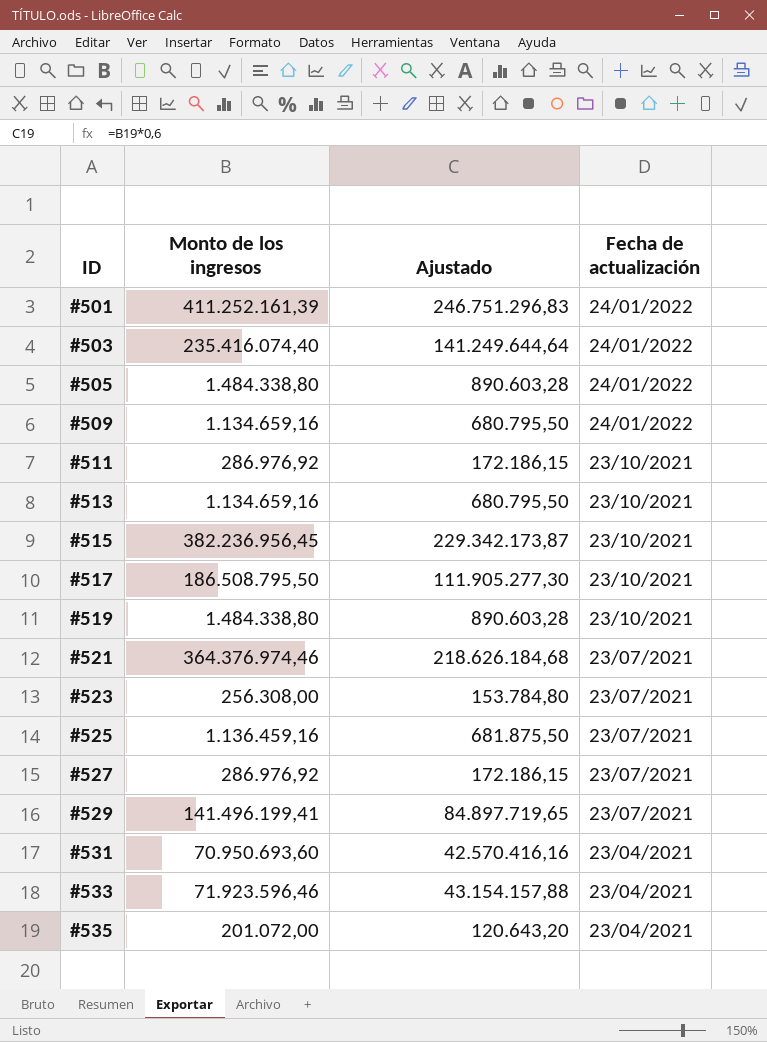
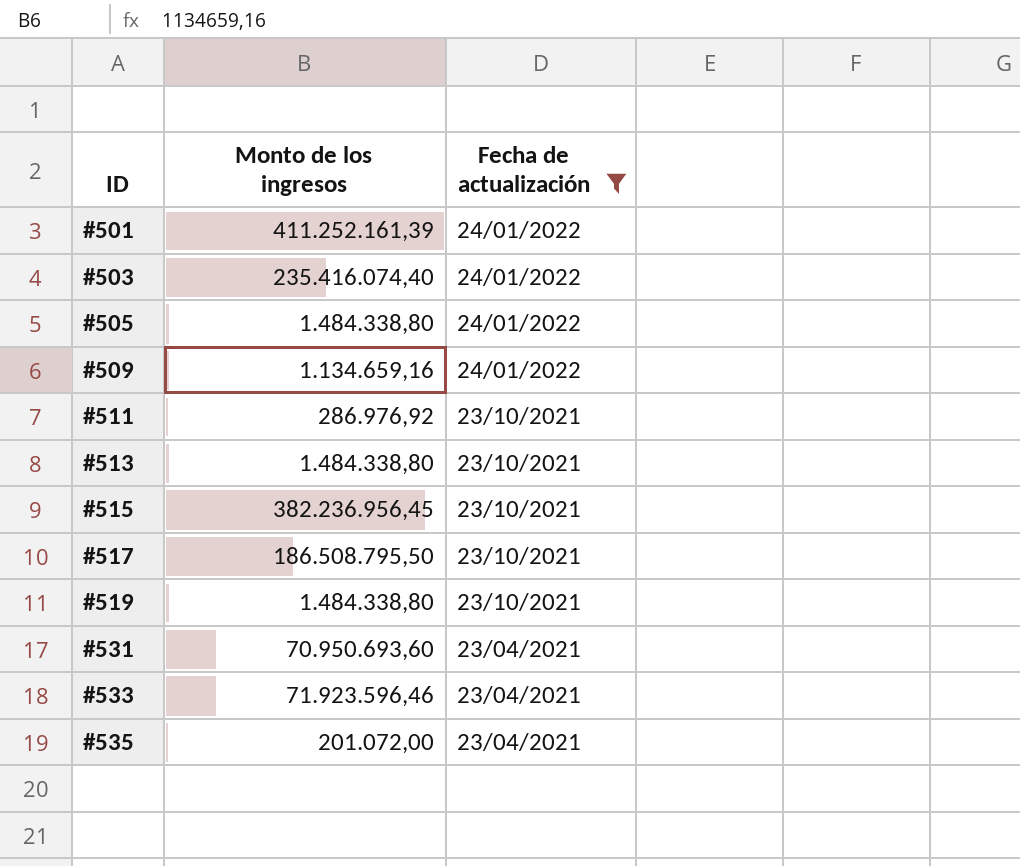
filter: none -> Fecha de actualización != 23/07/2021
column Ajustado | formula: [Monto de los ingresos] * 0,6 -> none
#513 | Monto de los ingresos: 1.134.659,16 -> 1.484.338,80

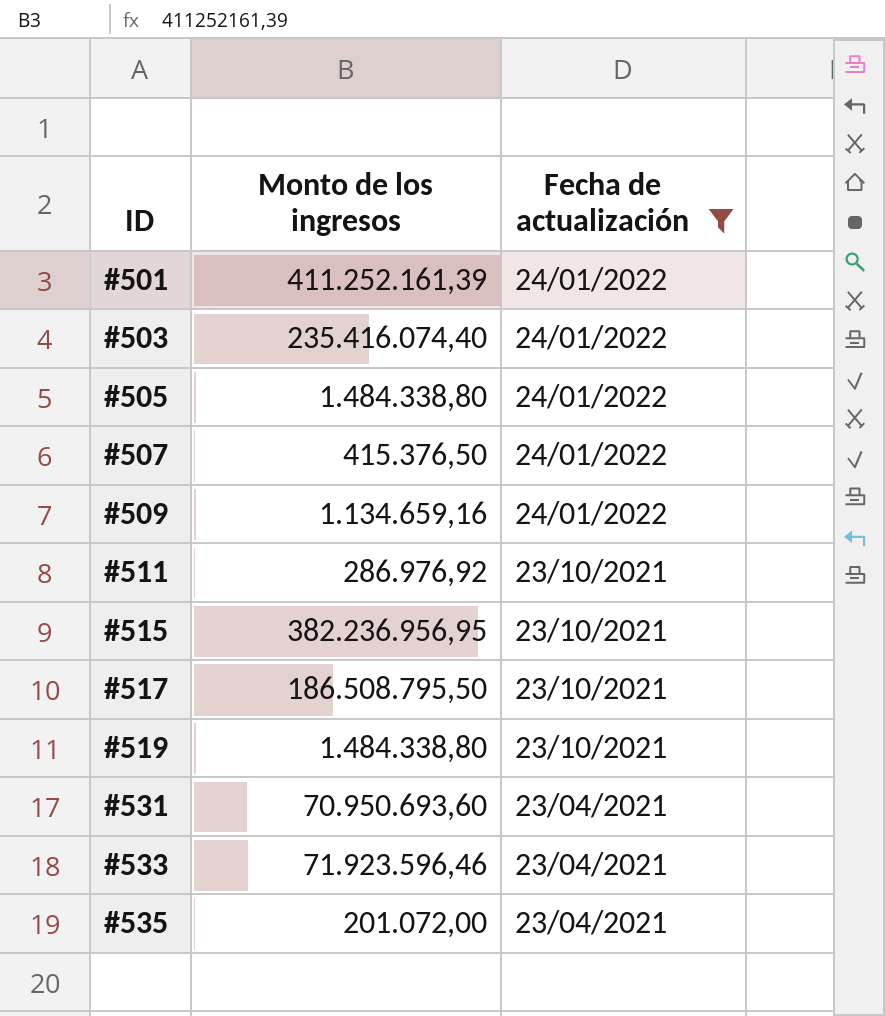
row #513: 1.484.338,80 | 23/10/2021 -> none
row #507: none -> 415.376,50 | 24/01/2022
#515 | Monto de los ingresos: 382.236.956,45 -> 382.236.956,95

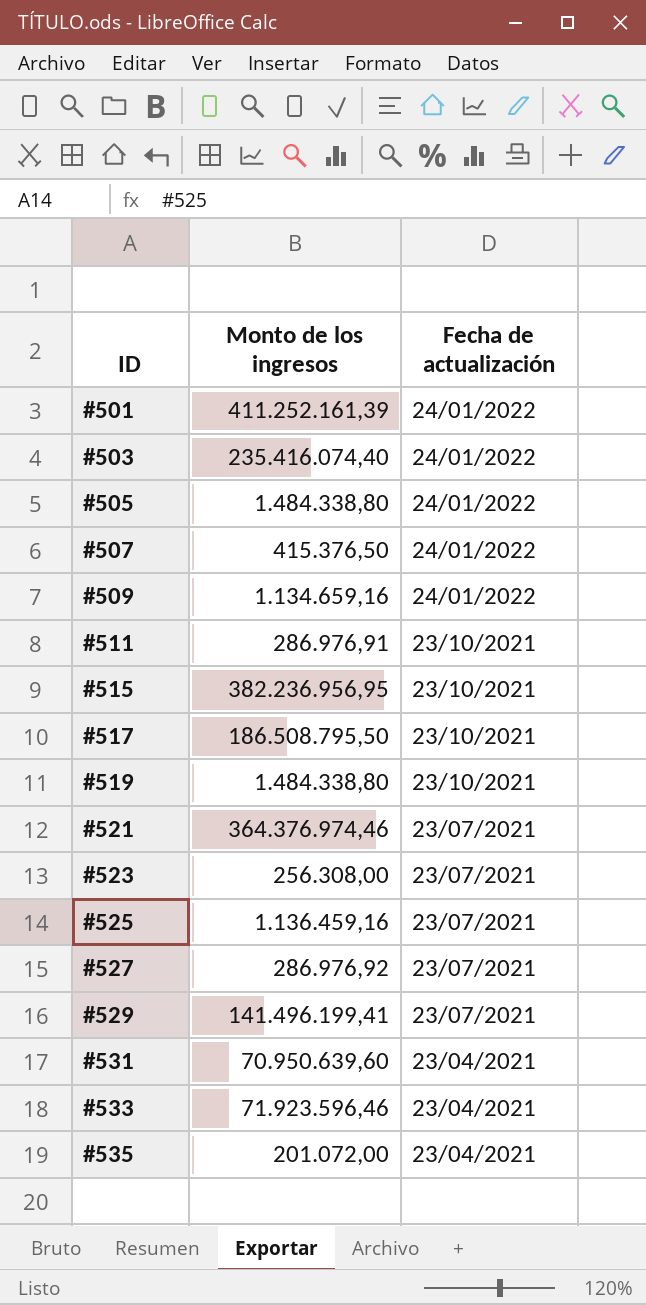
filter: Fecha de actualización != 23/07/2021 -> none
#511 | Monto de los ingresos: 286.976,92 -> 286.976,91
#531 | Monto de los ingresos: 70.950.693,60 -> 70.950.639,60

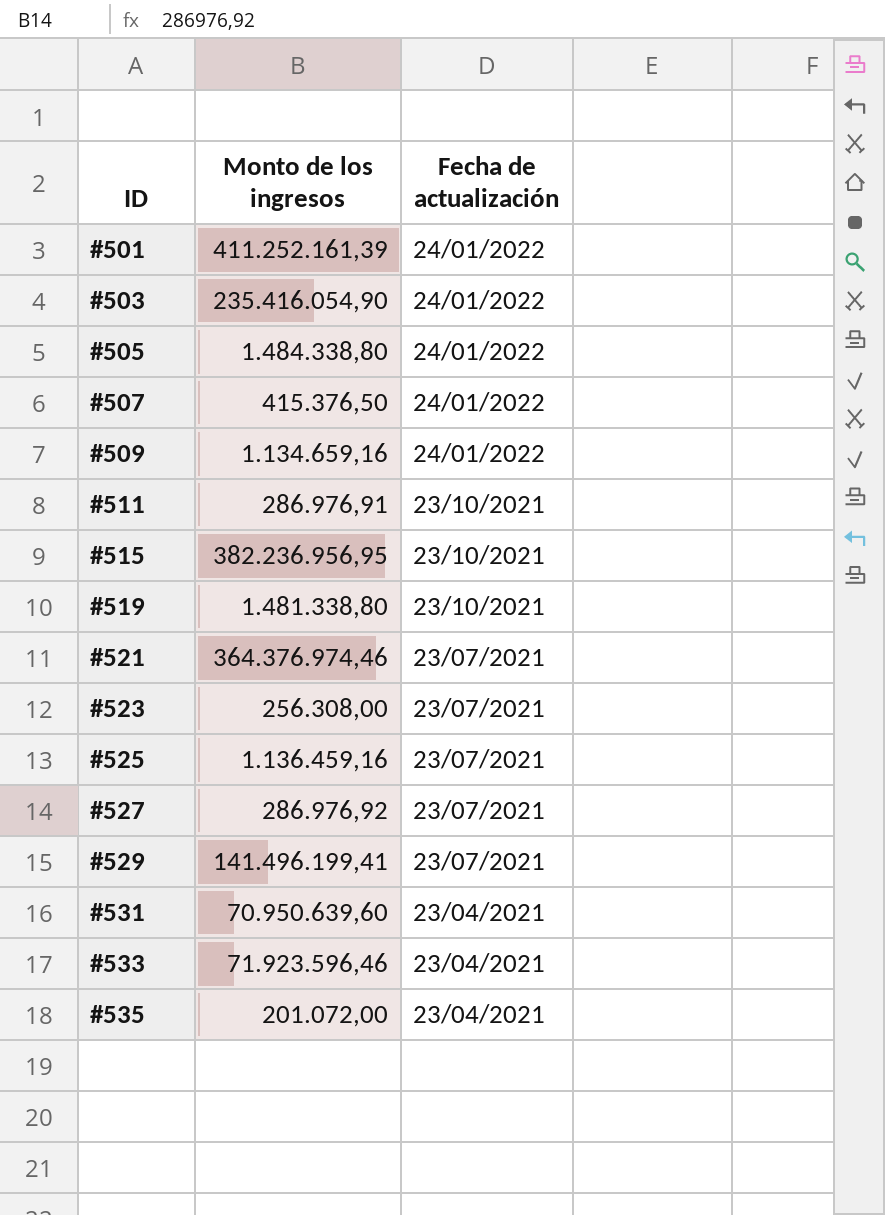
row #517: 186.508.795,50 | 23/10/2021 -> none
#503 | Monto de los ingresos: 235.416.074,40 -> 235.416.054,90
#519 | Monto de los ingresos: 1.484.338,80 -> 1.481.338,80

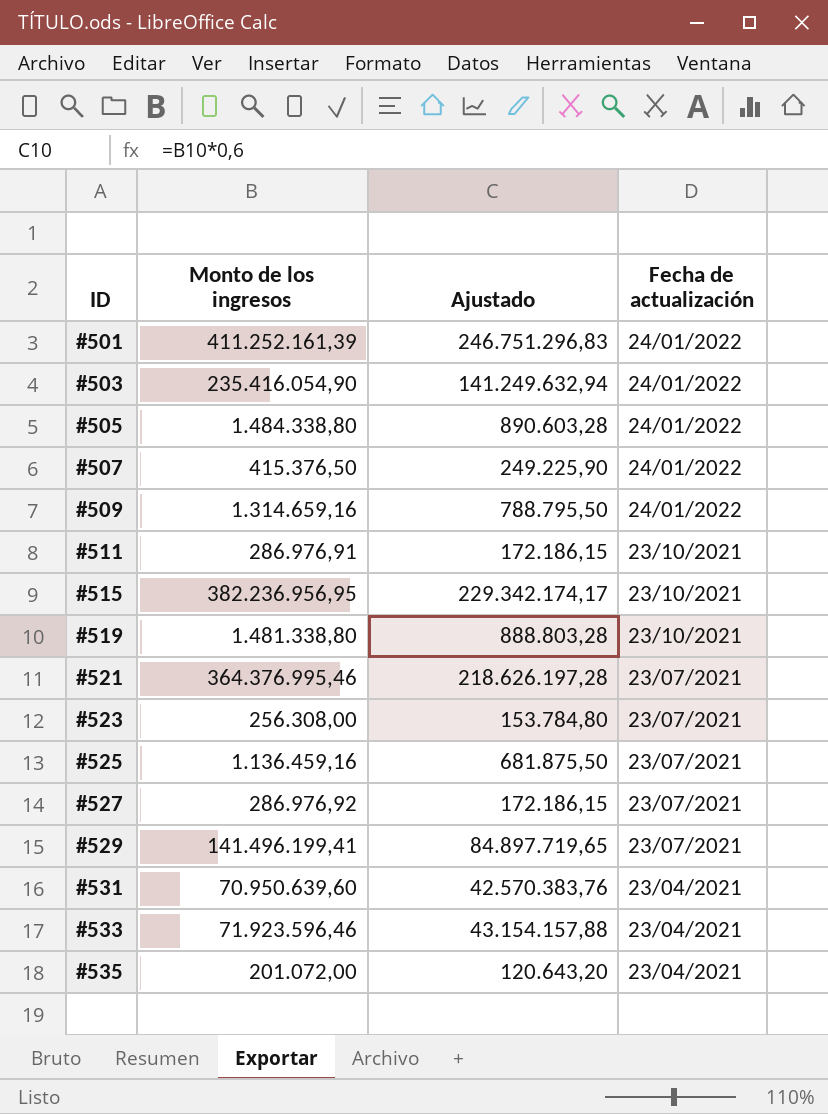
column Ajustado | formula: none -> [Monto de los ingresos] * 0,6
#509 | Monto de los ingresos: 1.134.659,16 -> 1.314.659,16
#521 | Monto de los ingresos: 364.376.974,46 -> 364.376.995,46

